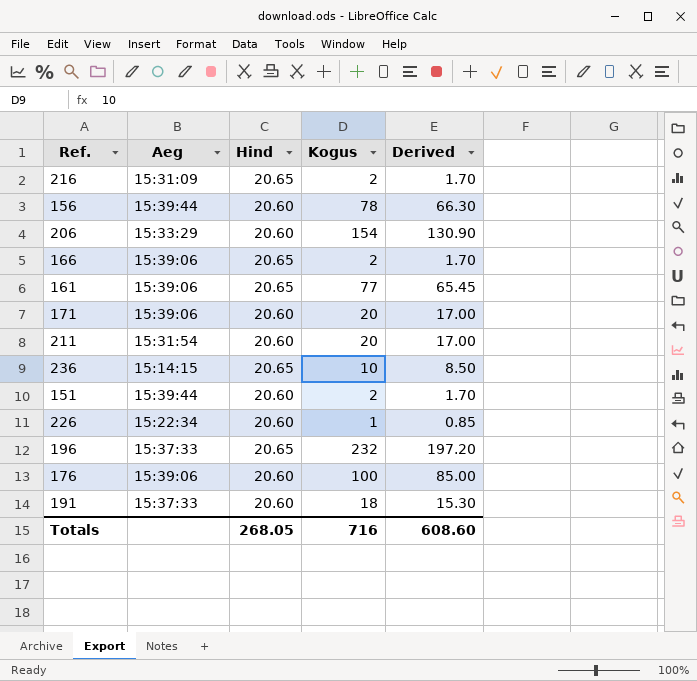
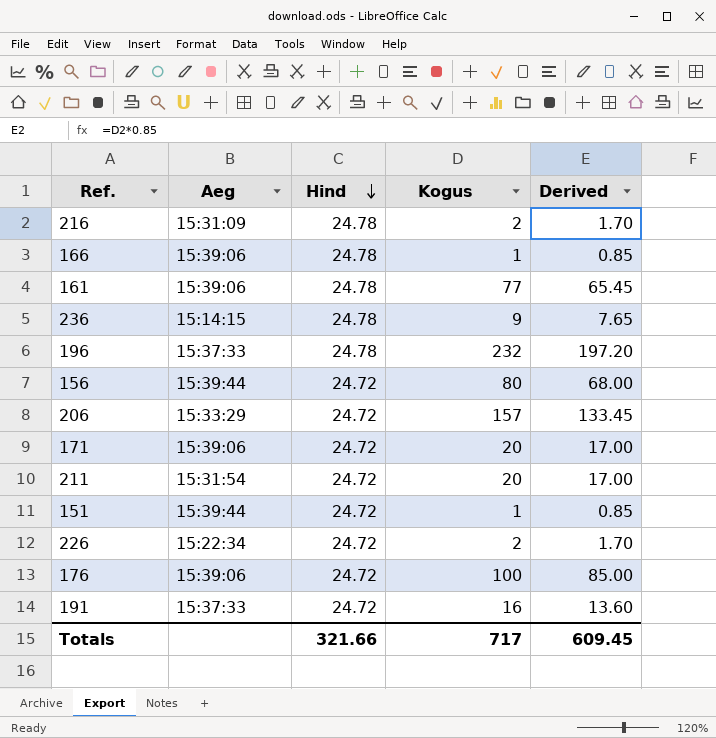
row order: none -> Hind descending
216 | Hind: 20.65 -> 24.78
166 | Hind: 20.65 -> 24.78
166 | Kogus: 2 -> 1
166 | Derived: 1.70 -> 0.85
161 | Hind: 20.65 -> 24.78
236 | Hind: 20.65 -> 24.78
236 | Kogus: 10 -> 9
236 | Derived: 8.50 -> 7.65
196 | Hind: 20.65 -> 24.78
156 | Hind: 20.60 -> 24.72
156 | Kogus: 78 -> 80
156 | Derived: 66.30 -> 68.00
206 | Hind: 20.60 -> 24.72
206 | Kogus: 154 -> 157
206 | Derived: 130.90 -> 133.45
171 | Hind: 20.60 -> 24.72
211 | Hind: 20.60 -> 24.72
151 | Hind: 20.60 -> 24.72
151 | Kogus: 2 -> 1
151 | Derived: 1.70 -> 0.85
226 | Hind: 20.60 -> 24.72
226 | Kogus: 1 -> 2
226 | Derived: 0.85 -> 1.70
176 | Hind: 20.60 -> 24.72
191 | Hind: 20.60 -> 24.72
191 | Kogus: 18 -> 16
191 | Derived: 15.30 -> 13.60
Totals | Hind: 268.05 -> 321.66
Totals | Kogus: 716 -> 717
Totals | Derived: 608.60 -> 609.45

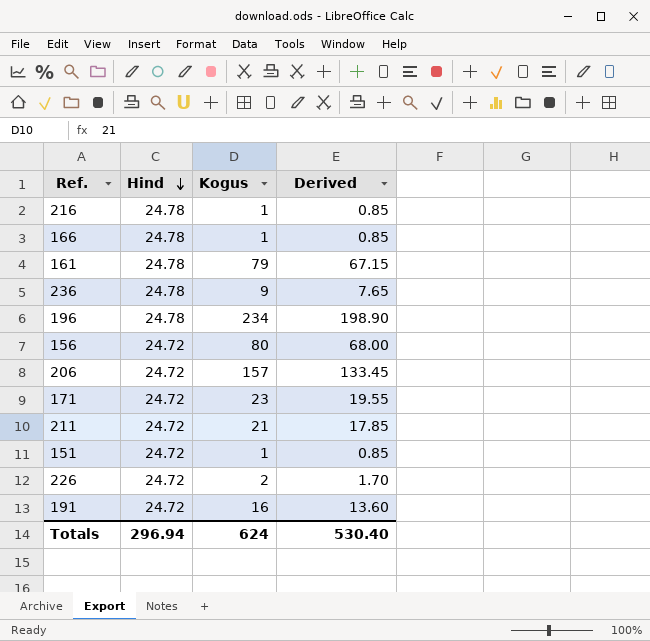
column Aeg | position: 2 -> none
row 176: 15:39:06 | 24.72 | 100 | 85.00 -> none
216 | Kogus: 2 -> 1
216 | Derived: 1.70 -> 0.85
161 | Kogus: 77 -> 79
161 | Derived: 65.45 -> 67.15
196 | Kogus: 232 -> 234
196 | Derived: 197.20 -> 198.90
171 | Kogus: 20 -> 23
171 | Derived: 17.00 -> 19.55
211 | Kogus: 20 -> 21
211 | Derived: 17.00 -> 17.85
Totals | Hind: 321.66 -> 296.94
Totals | Kogus: 717 -> 624
Totals | Derived: 609.45 -> 530.40

